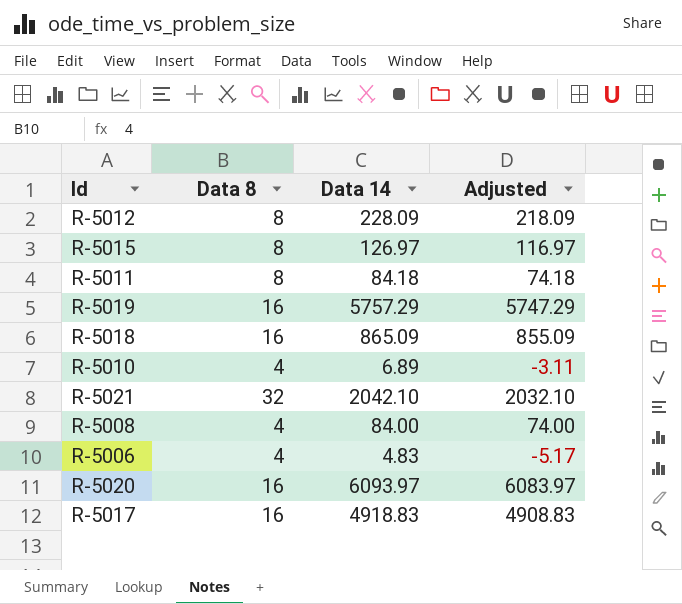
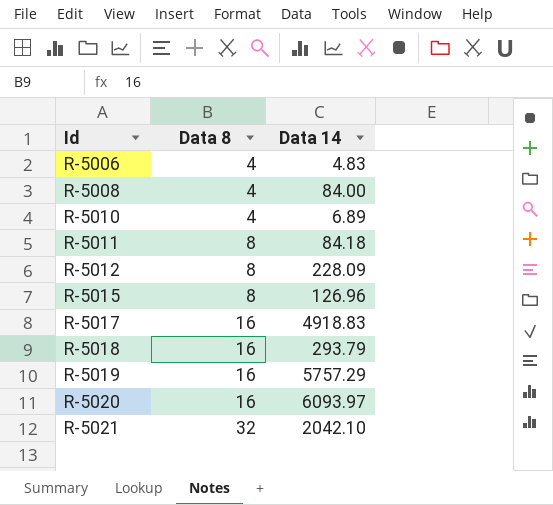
row order: none -> Id ascending
column Adjusted | formula: [Data 14] - 10 -> none
R-5015 | Data 14: 126.97 -> 126.96
R-5018 | Data 14: 865.09 -> 293.79

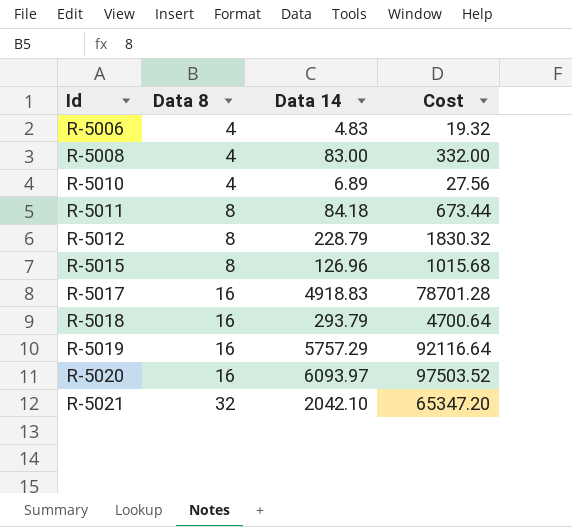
column Cost | formula: none -> [Data 8] * [Data 14]
R-5008 | Data 14: 84.00 -> 83.00
R-5012 | Data 14: 228.09 -> 228.79

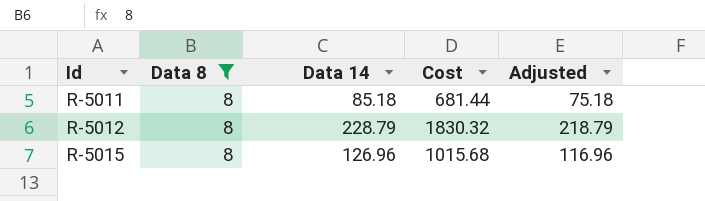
filter: none -> Data 8 = 8
column Adjusted | formula: none -> [Data 14] - 10
R-5011 | Data 14: 84.18 -> 85.18
R-5011 | Cost: 673.44 -> 681.44

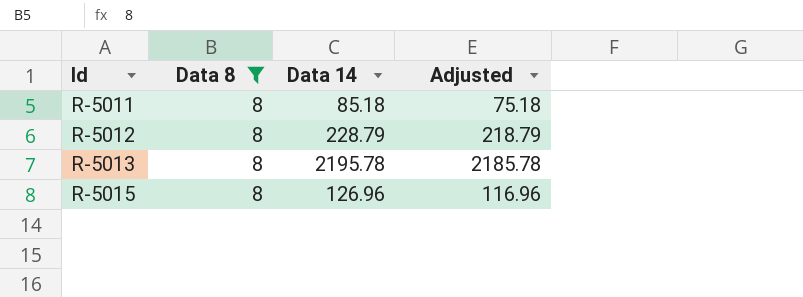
column Cost | formula: [Data 8] * [Data 14] -> none
row R-5013: none -> 8 | 2195.78 | 2185.78

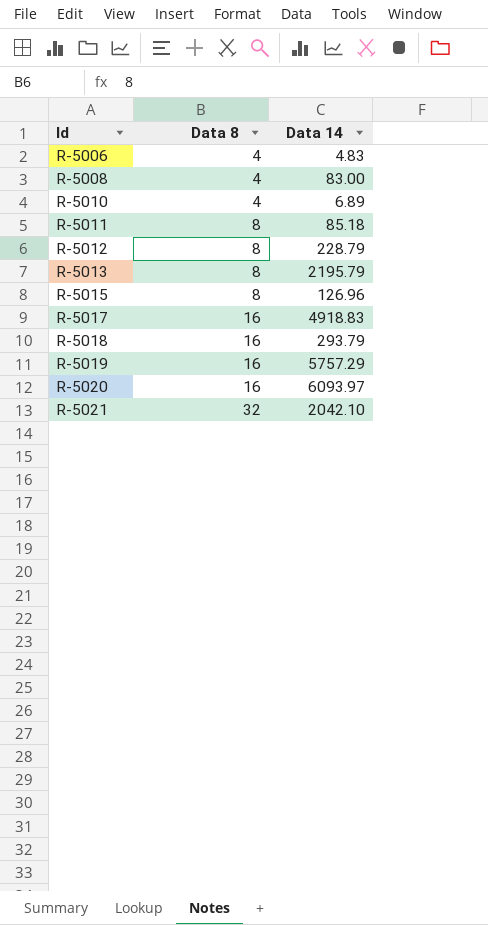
filter: Data 8 = 8 -> none
column Adjusted | formula: [Data 14] - 10 -> none
R-5013 | Data 14: 2195.78 -> 2195.79

